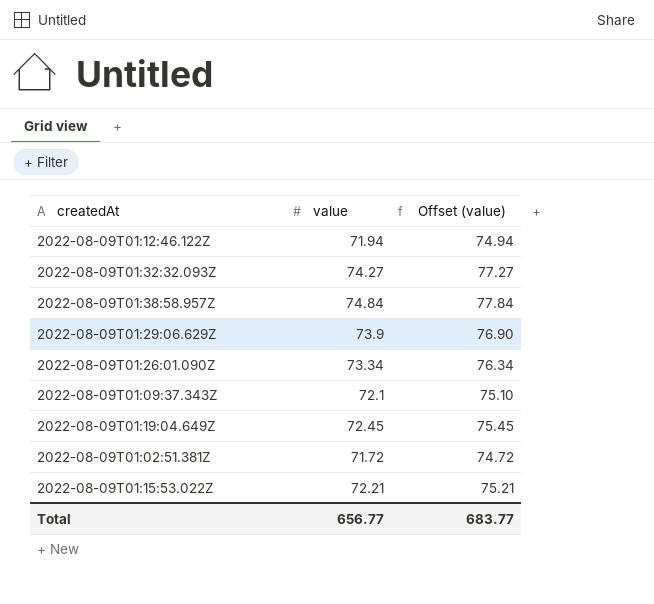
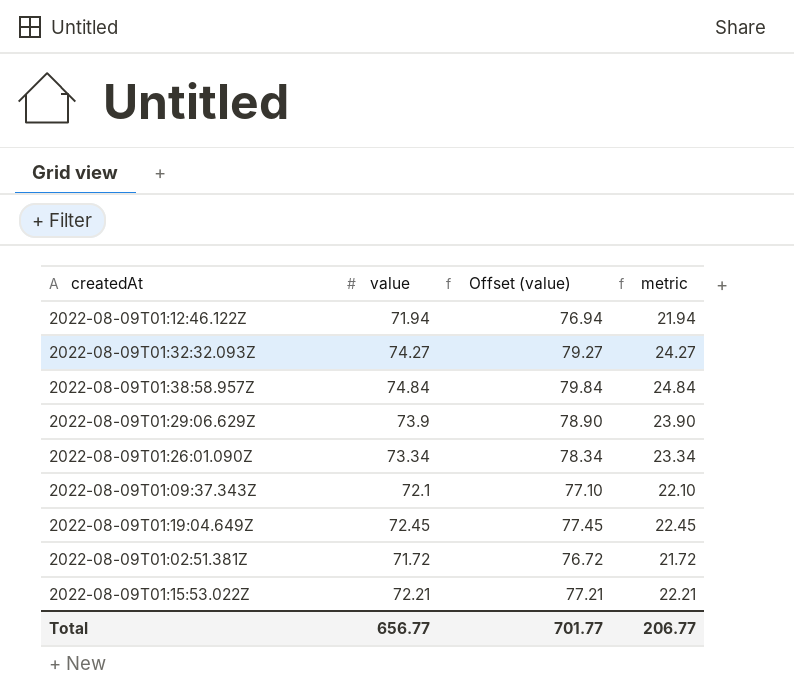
column Offset (value) | formula: [value] + 3 -> [value] + 5
column metric | formula: none -> [value] - 50
Total | Offset (value): 683.77 -> 701.77

